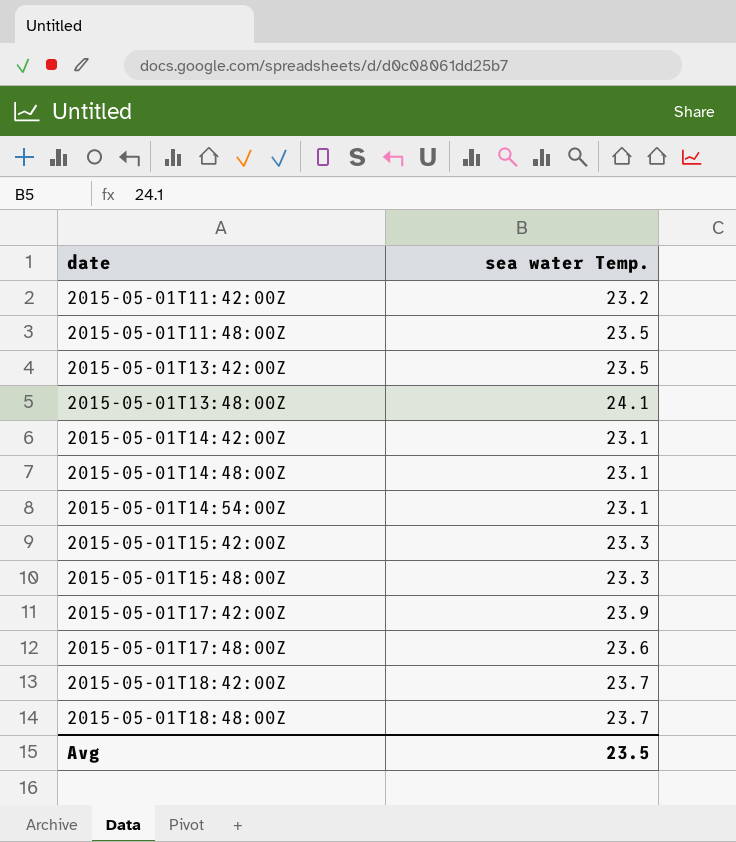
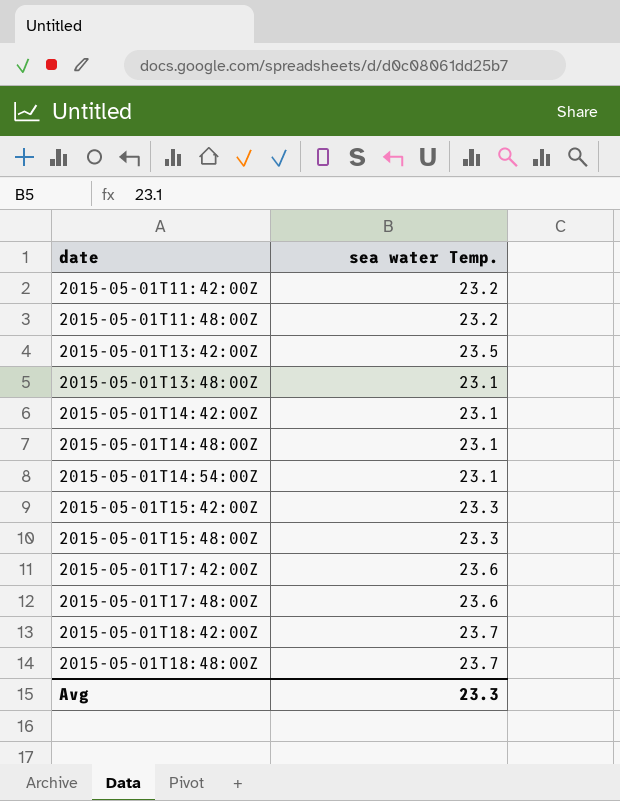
2015-05-01T11:48:00Z | sea water Temp.: 23.5 -> 23.2
2015-05-01T13:48:00Z | sea water Temp.: 24.1 -> 23.1
2015-05-01T17:42:00Z | sea water Temp.: 23.9 -> 23.6
Avg | sea water Temp.: 23.5 -> 23.3

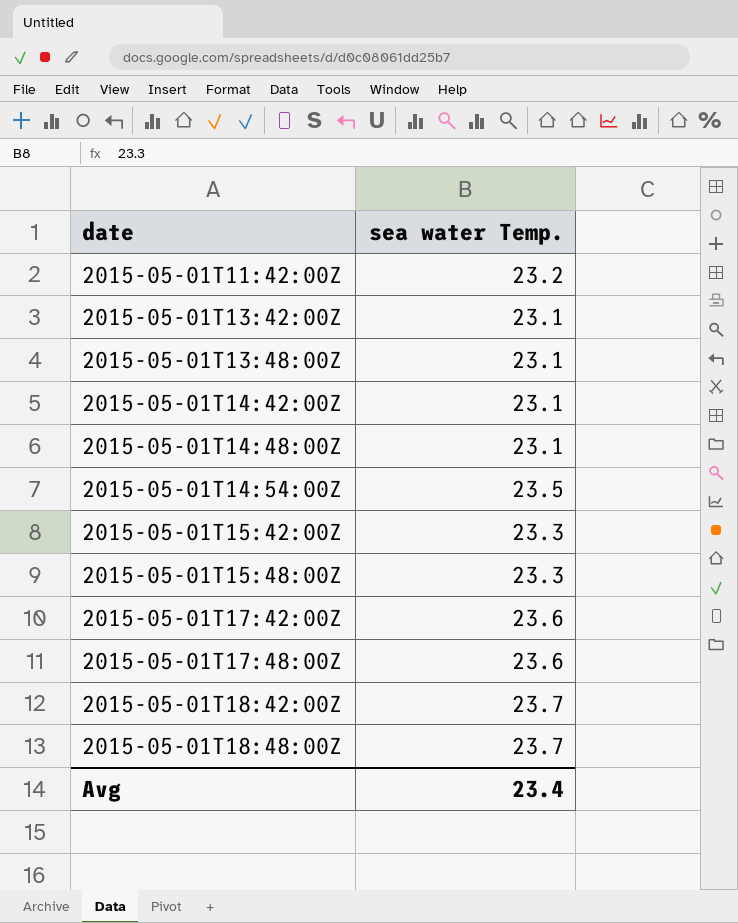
row 2015-05-01T11:48:00Z: 23.2 -> none
2015-05-01T13:42:00Z | sea water Temp.: 23.5 -> 23.1
2015-05-01T14:54:00Z | sea water Temp.: 23.1 -> 23.5
Avg | sea water Temp.: 23.3 -> 23.4

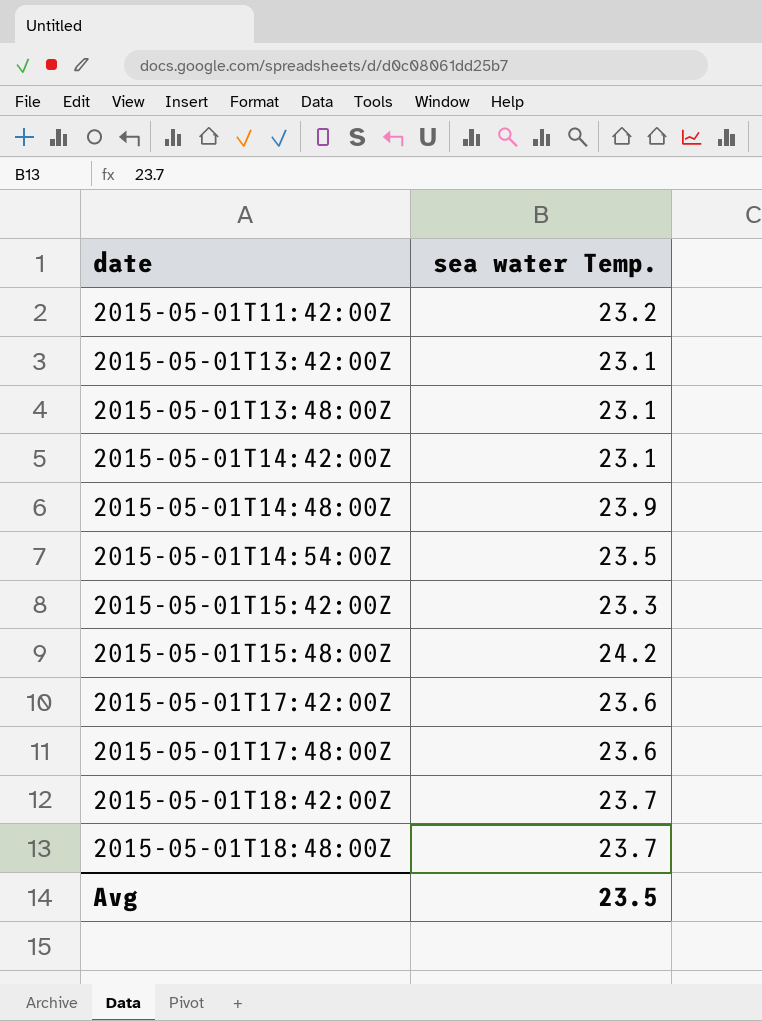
2015-05-01T14:48:00Z | sea water Temp.: 23.1 -> 23.9
2015-05-01T15:48:00Z | sea water Temp.: 23.3 -> 24.2
Avg | sea water Temp.: 23.4 -> 23.5

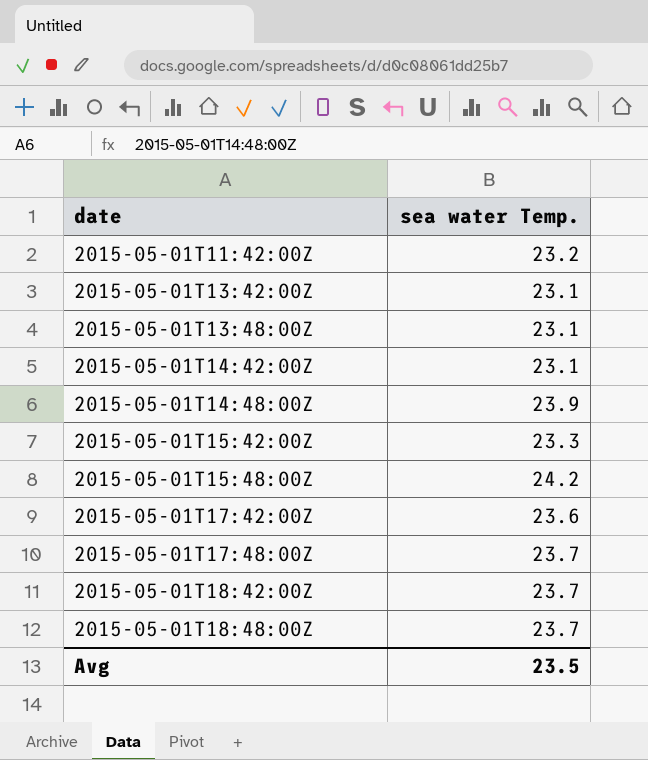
row 2015-05-01T14:54:00Z: 23.5 -> none
2015-05-01T17:48:00Z | sea water Temp.: 23.6 -> 23.7

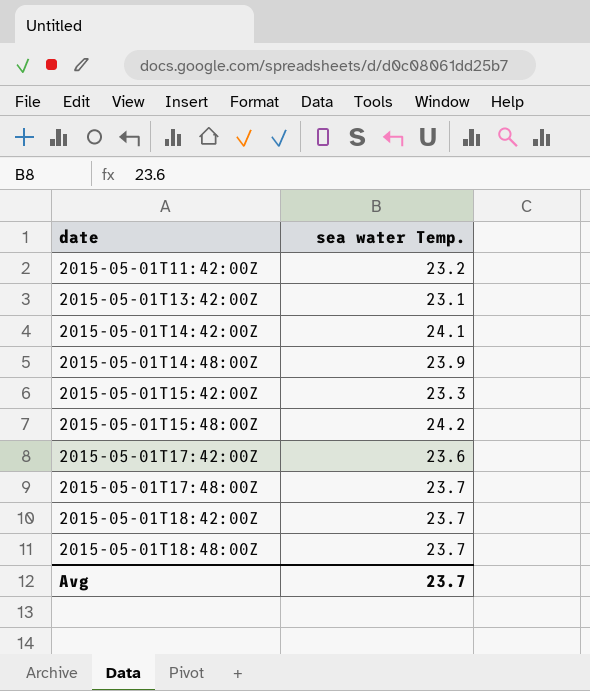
row 2015-05-01T13:48:00Z: 23.1 -> none
2015-05-01T14:42:00Z | sea water Temp.: 23.1 -> 24.1
Avg | sea water Temp.: 23.5 -> 23.7

